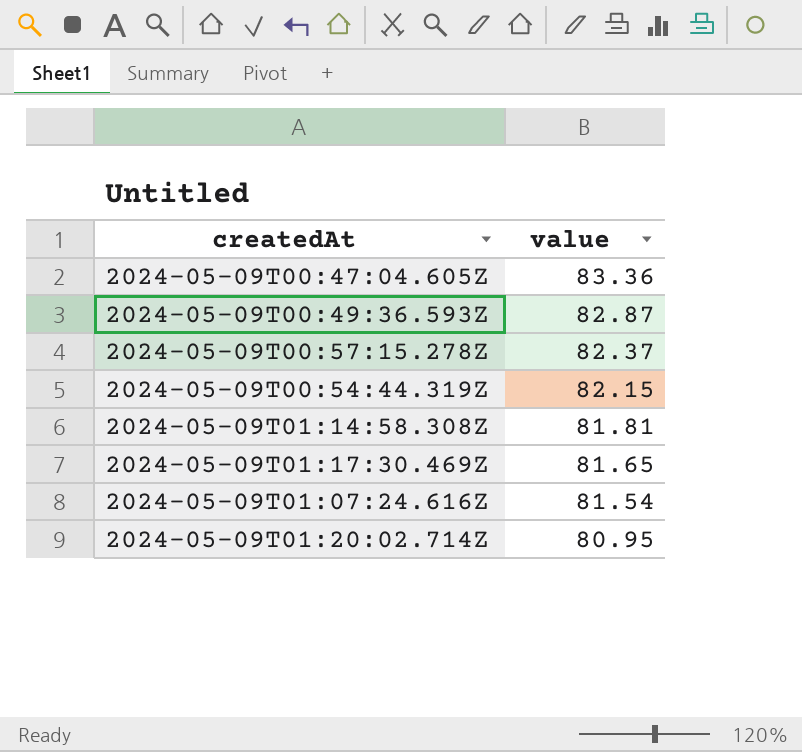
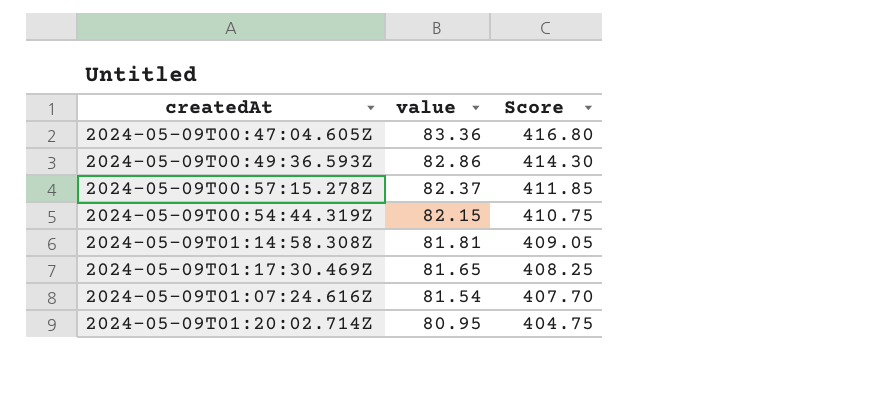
column Score | formula: none -> [value] * 5
2024-05-09T00:49:36.593Z | value: 82.87 -> 82.86

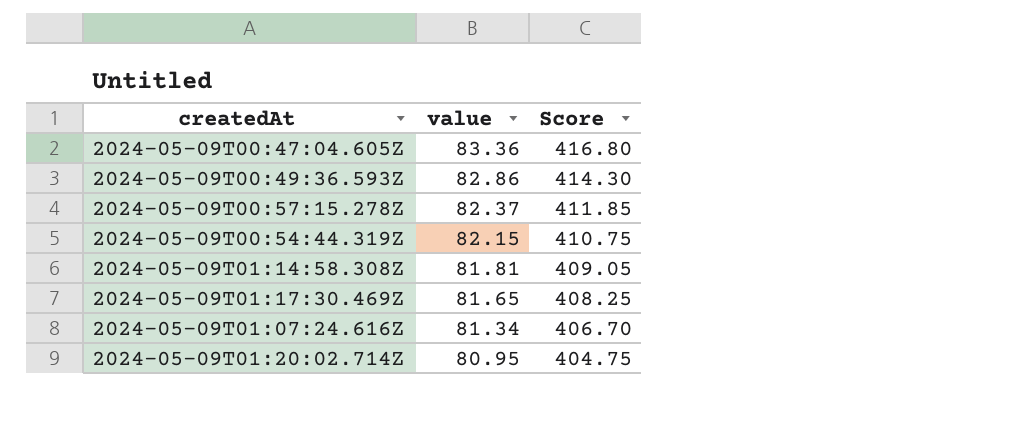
2024-05-09T01:07:24.616Z | value: 81.54 -> 81.34
2024-05-09T01:07:24.616Z | Score: 407.70 -> 406.70

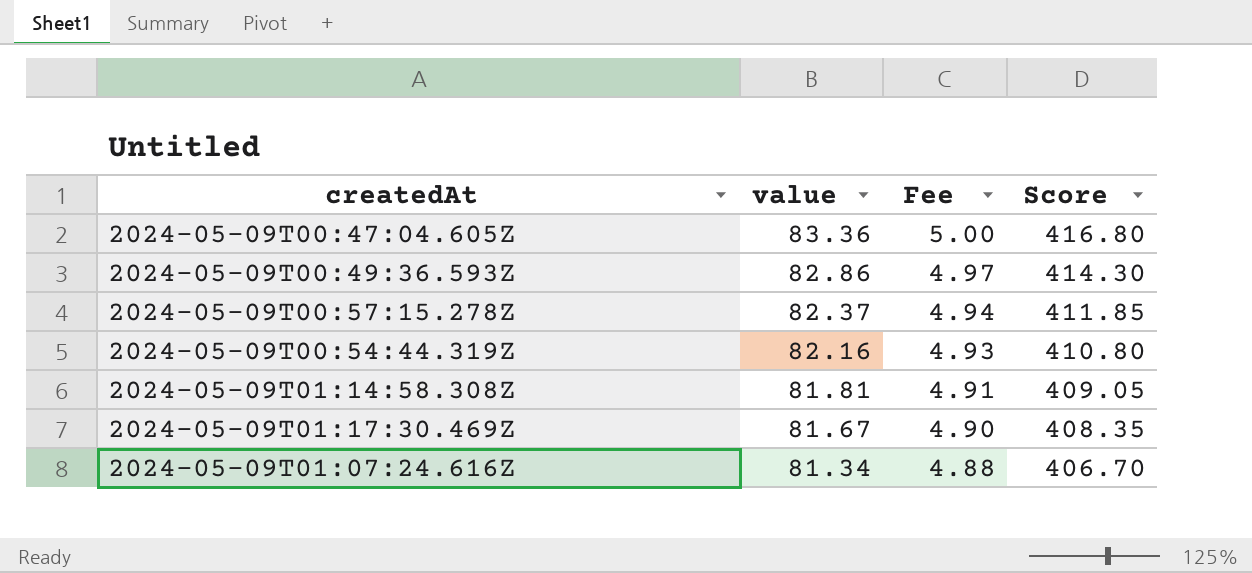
column Fee | formula: none -> [value] * 0.06
row 2024-05-09T01:20:02.714Z: 80.95 | 404.75 -> none
2024-05-09T00:54:44.319Z | value: 82.15 -> 82.16
2024-05-09T00:54:44.319Z | Score: 410.75 -> 410.80
2024-05-09T01:17:30.469Z | value: 81.65 -> 81.67
2024-05-09T01:17:30.469Z | Score: 408.25 -> 408.35

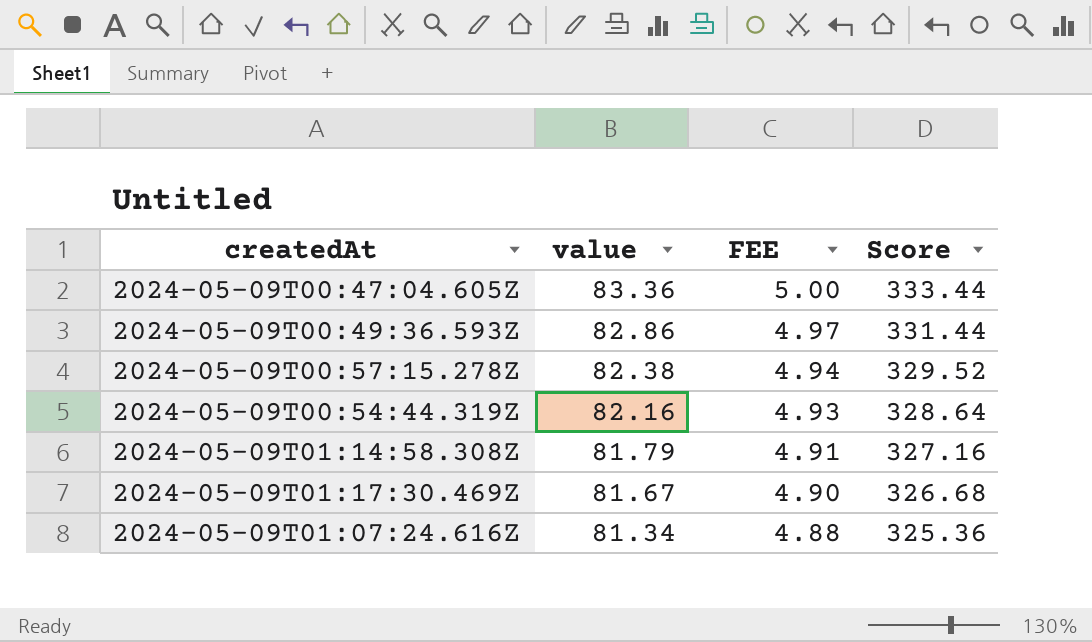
column name: Fee -> FEE
column Score | formula: [value] * 5 -> [value] * 4
2024-05-09T00:57:15.278Z | value: 82.37 -> 82.38
2024-05-09T01:14:58.308Z | value: 81.81 -> 81.79

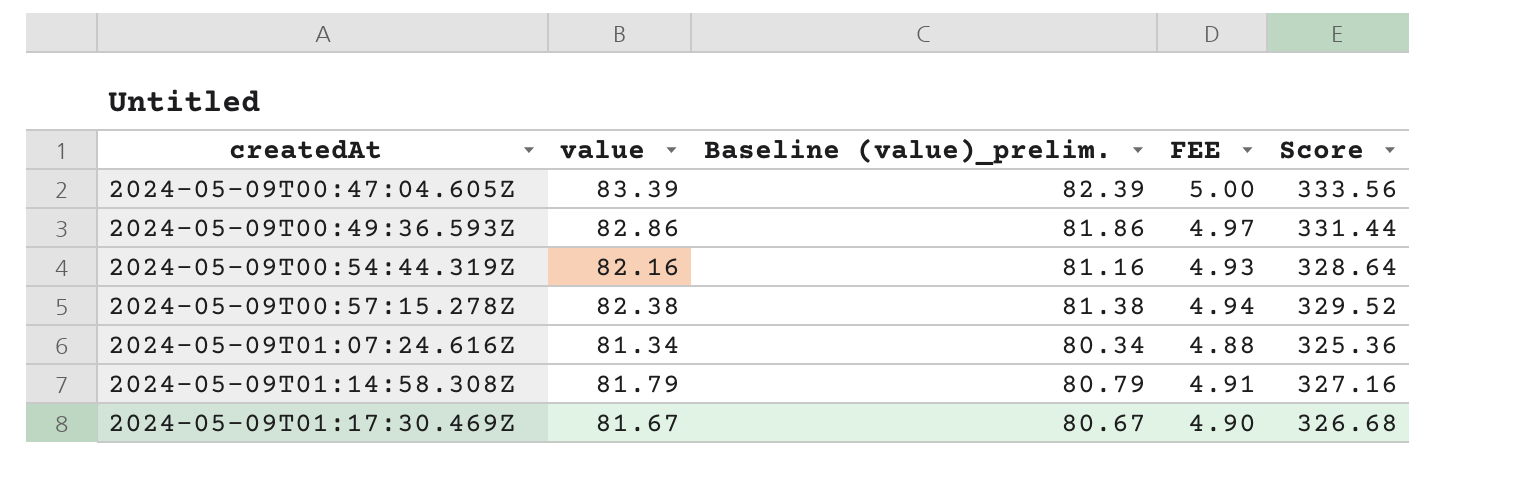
row order: value descending -> createdAt ascending
column Baseline (value)_prelim. | formula: none -> [value] - 1
2024-05-09T00:47:04.605Z | value: 83.36 -> 83.39
2024-05-09T00:47:04.605Z | Score: 333.44 -> 333.56

